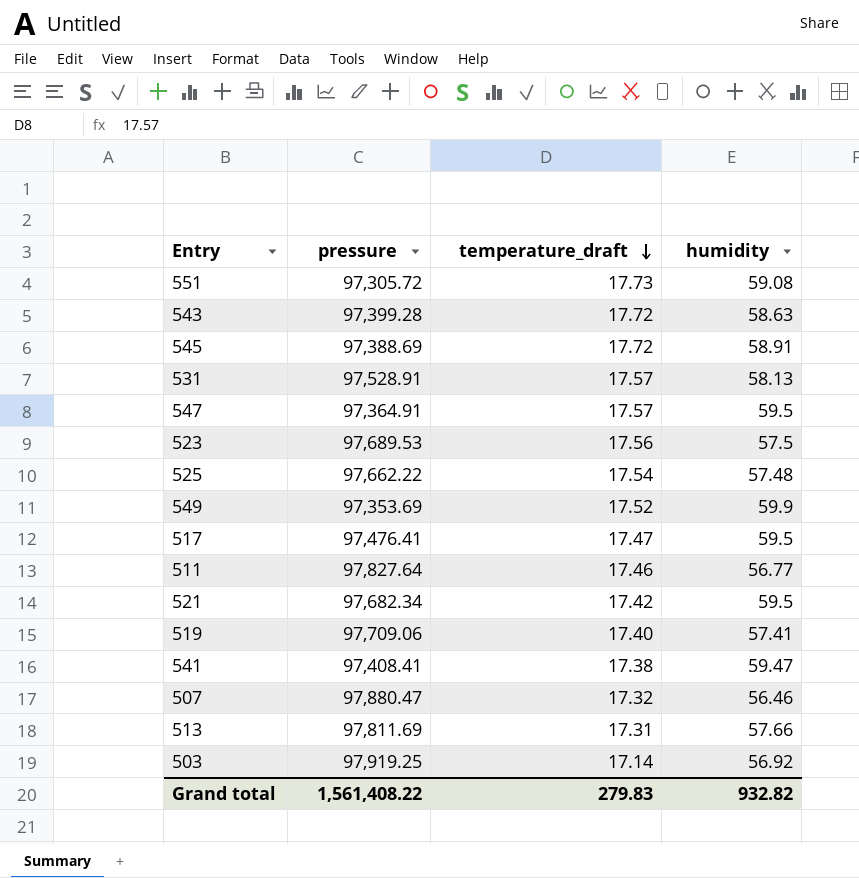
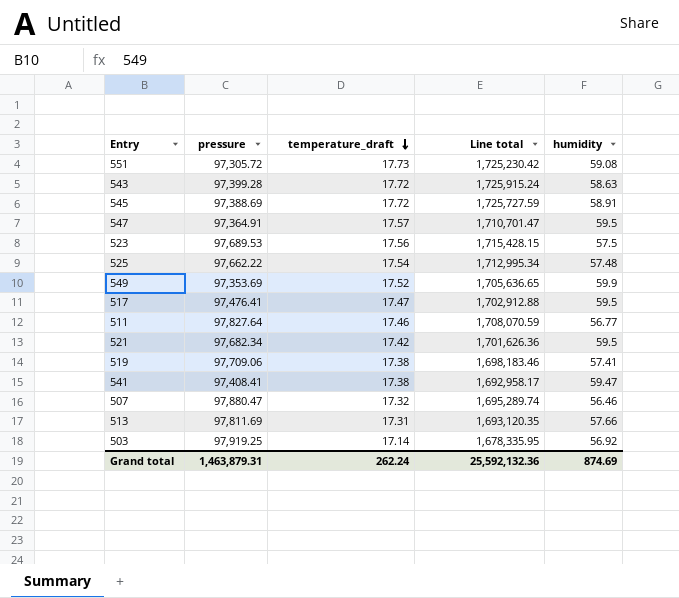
column Line total | formula: none -> [pressure] * [temperature_draft]
row 531: 97,528.91 | 17.57 | 58.13 -> none
519 | temperature_draft: 17.40 -> 17.38
Grand total | pressure: 1,561,408.22 -> 1,463,879.31
Grand total | temperature_draft: 279.83 -> 262.24
Grand total | humidity: 932.82 -> 874.69

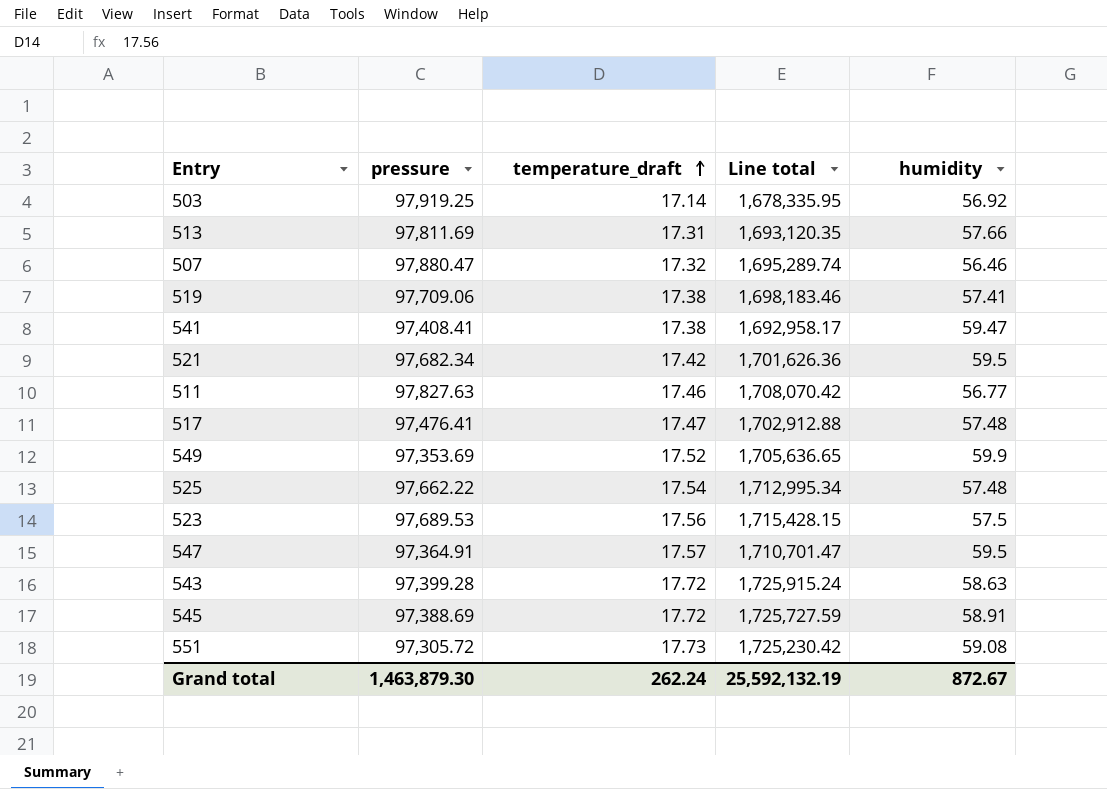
row order: temperature_draft descending -> temperature_draft ascending
511 | pressure: 97,827.64 -> 97,827.63
511 | Line total: 1,708,070.59 -> 1,708,070.42
517 | humidity: 59.5 -> 57.48
Grand total | pressure: 1,463,879.31 -> 1,463,879.30
Grand total | Line total: 25,592,132.36 -> 25,592,132.19
Grand total | humidity: 874.69 -> 872.67

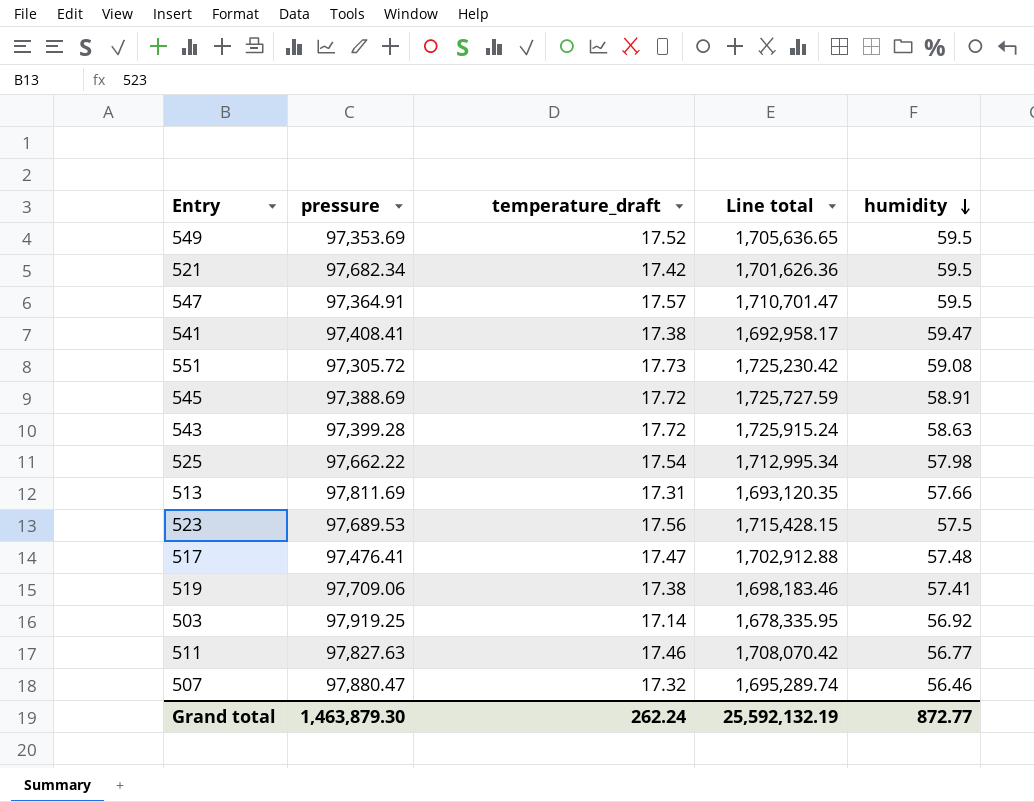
row order: temperature_draft ascending -> humidity descending
549 | humidity: 59.9 -> 59.5
525 | humidity: 57.48 -> 57.98
Grand total | humidity: 872.67 -> 872.77

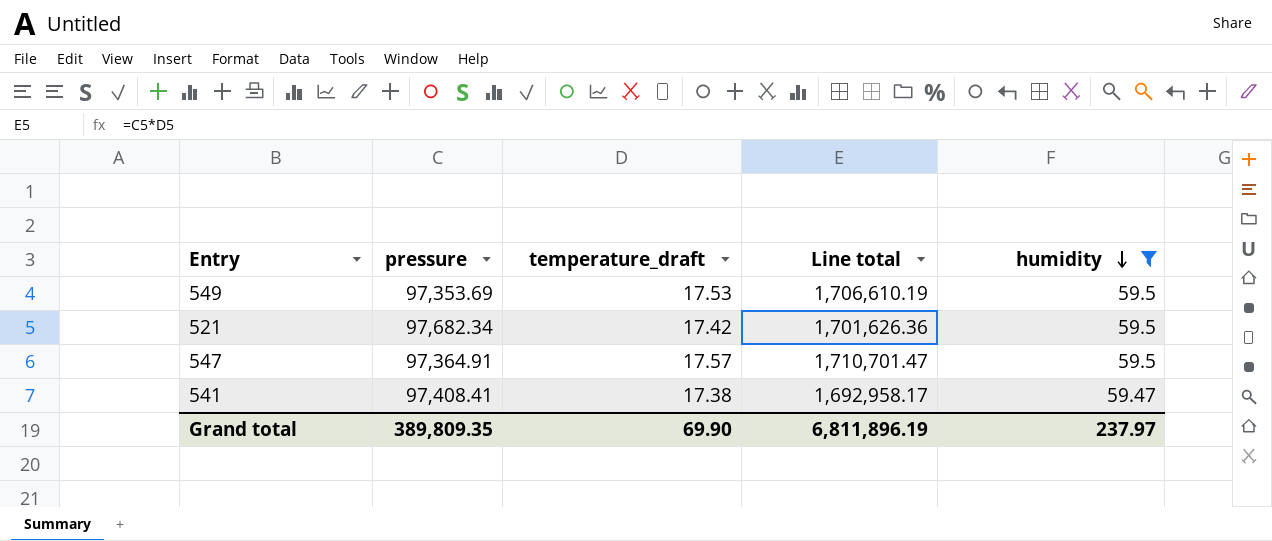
filter: none -> humidity >= 59.47
549 | temperature_draft: 17.52 -> 17.53
549 | Line total: 1,705,636.65 -> 1,706,610.19
Grand total | pressure: 1,463,879.30 -> 389,809.35
Grand total | temperature_draft: 262.24 -> 69.90
Grand total | Line total: 25,592,132.19 -> 6,811,896.19
Grand total | humidity: 872.77 -> 237.97

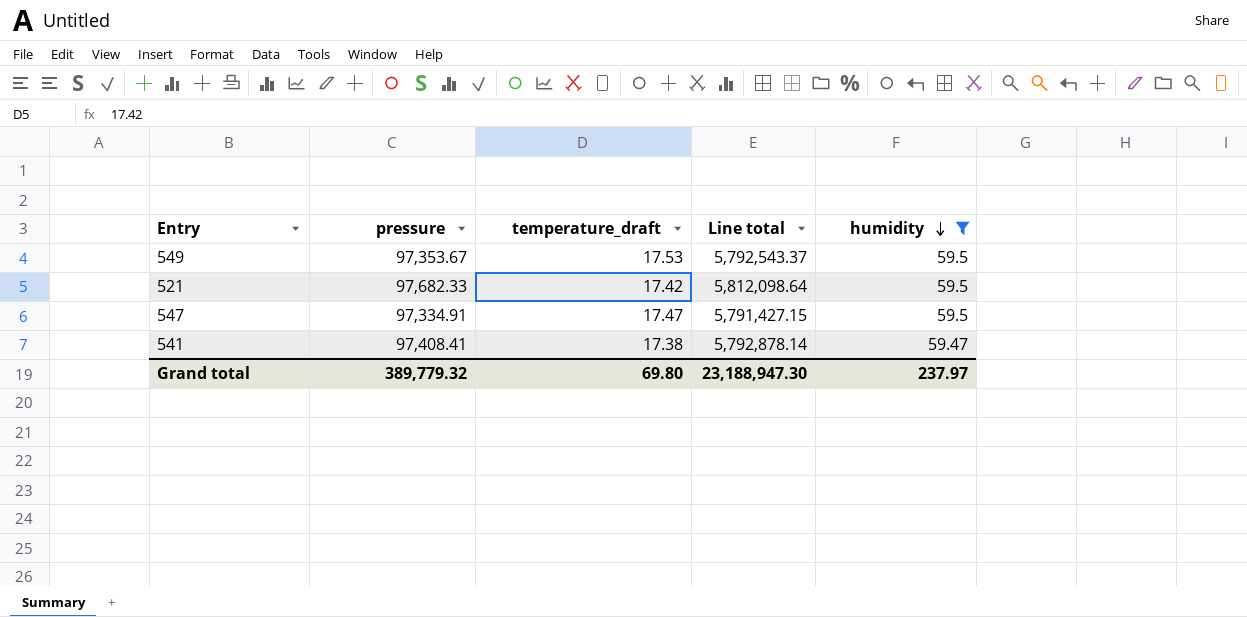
column Line total | formula: [pressure] * [temperature_draft] -> [pressure] * [humidity]
549 | pressure: 97,353.69 -> 97,353.67
521 | pressure: 97,682.34 -> 97,682.33
547 | pressure: 97,364.91 -> 97,334.91
547 | temperature_draft: 17.57 -> 17.47
Grand total | pressure: 389,809.35 -> 389,779.32
Grand total | temperature_draft: 69.90 -> 69.80
Grand total | Line total: 6,811,896.19 -> 23,188,947.30

